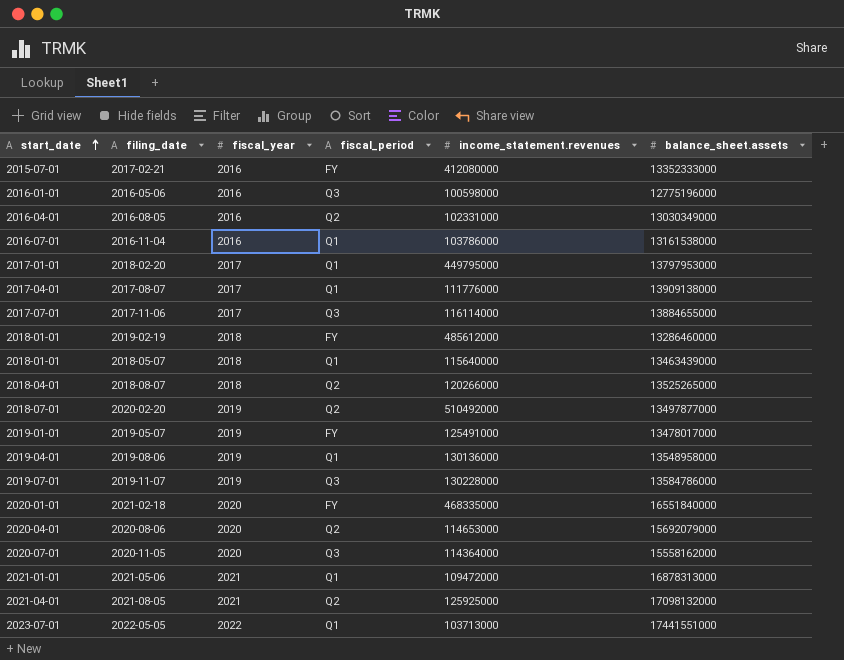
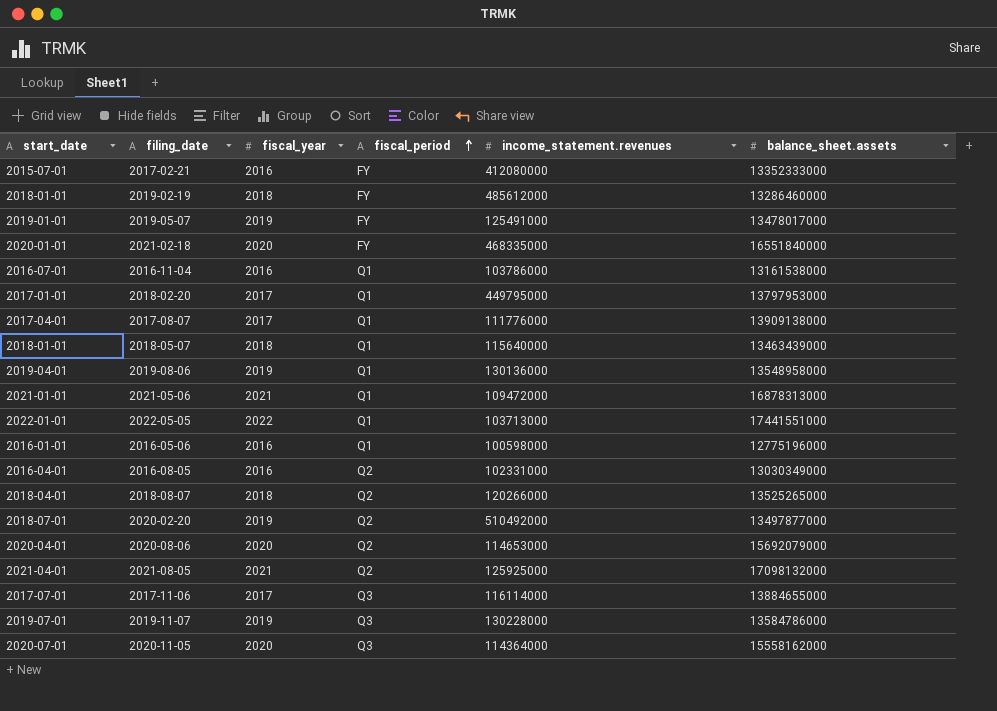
row order: start_date ascending -> fiscal_period ascending
2022-05-05 | start_date: 2023-07-01 -> 2022-01-01
2016-05-06 | fiscal_period: Q3 -> Q1

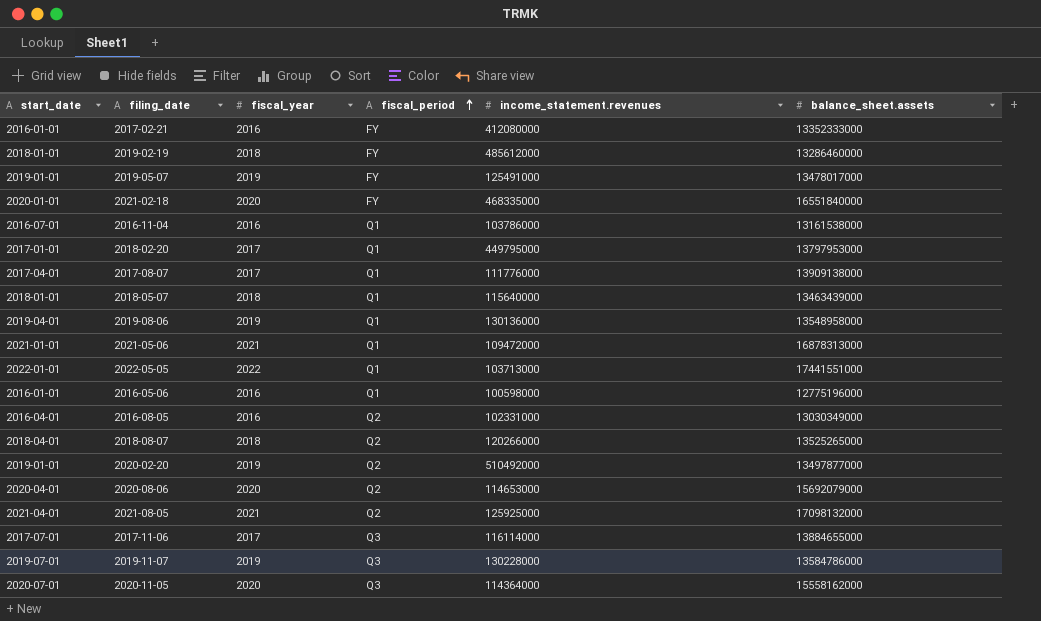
2017-02-21 | start_date: 2015-07-01 -> 2016-01-01
2020-02-20 | start_date: 2018-07-01 -> 2019-01-01

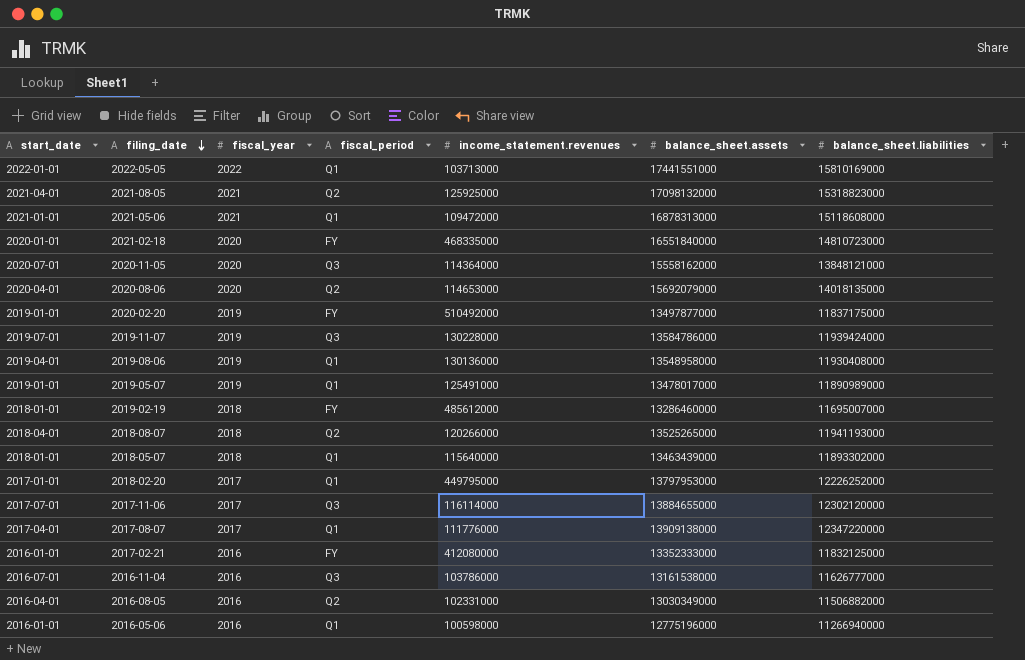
row order: fiscal_period ascending -> filing_date descending
column balance_sheet.liabilities | position: none -> 7
2020-02-20 | fiscal_period: Q2 -> FY
2019-05-07 | fiscal_period: FY -> Q1
2016-11-04 | fiscal_period: Q1 -> Q3

